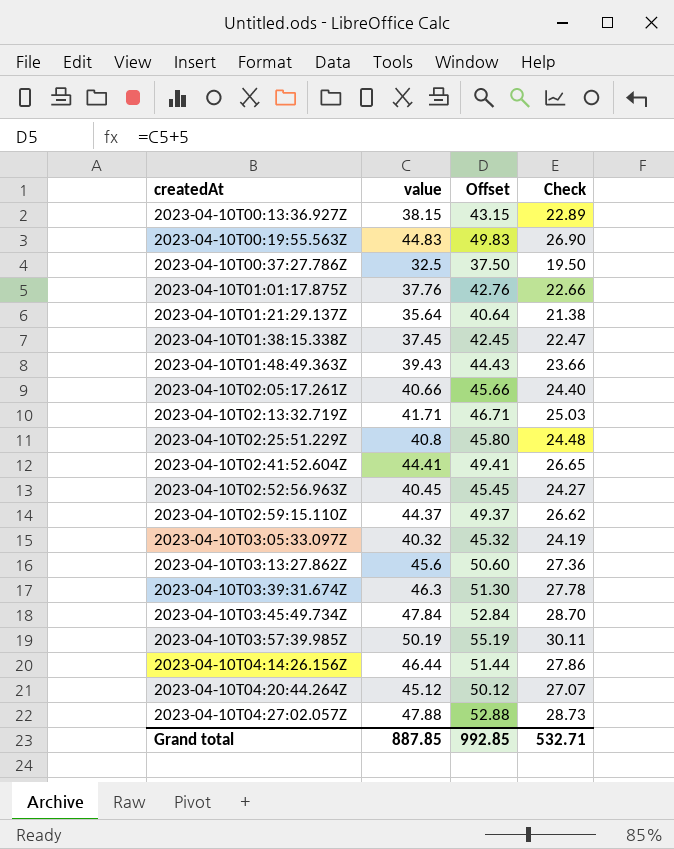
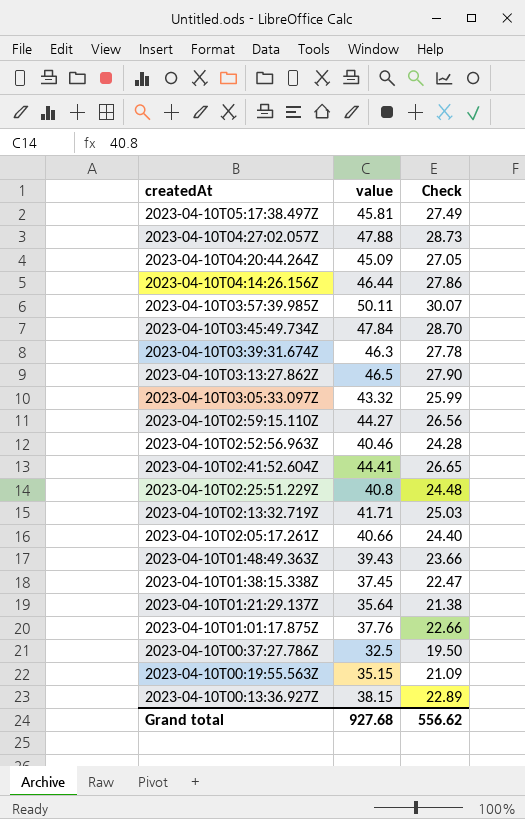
row order: createdAt ascending -> createdAt descending
column Offset | formula: [value] + 5 -> none
row 2023-04-10T05:17:38.497Z: none -> 45.81 | 27.49
2023-04-10T04:20:44.264Z | value: 45.12 -> 45.09
2023-04-10T04:20:44.264Z | Check: 27.07 -> 27.05
2023-04-10T03:57:39.985Z | value: 50.19 -> 50.11
2023-04-10T03:57:39.985Z | Check: 30.11 -> 30.07
2023-04-10T03:13:27.862Z | value: 45.6 -> 46.5
2023-04-10T03:13:27.862Z | Check: 27.36 -> 27.90
2023-04-10T03:05:33.097Z | value: 40.32 -> 43.32
2023-04-10T03:05:33.097Z | Check: 24.19 -> 25.99
2023-04-10T02:59:15.110Z | value: 44.37 -> 44.27
2023-04-10T02:59:15.110Z | Check: 26.62 -> 26.56
2023-04-10T02:52:56.963Z | value: 40.45 -> 40.46
2023-04-10T02:52:56.963Z | Check: 24.27 -> 24.28
2023-04-10T00:19:55.563Z | value: 44.83 -> 35.15
2023-04-10T00:19:55.563Z | Check: 26.90 -> 21.09
Grand total | value: 887.85 -> 927.68
Grand total | Check: 532.71 -> 556.62

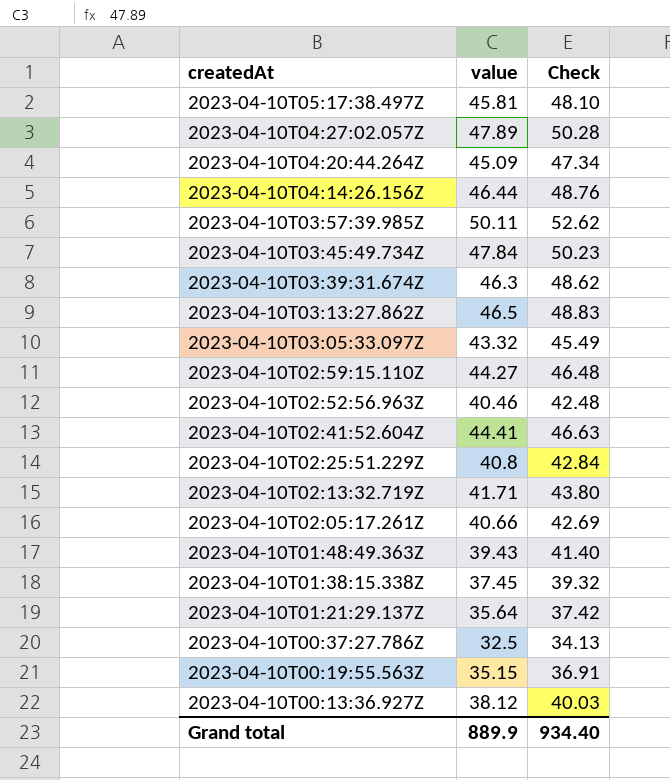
column Check | formula: [value] * 0.6 -> [value] * 1.05
row 2023-04-10T01:01:17.875Z: 37.76 | 22.66 -> none
2023-04-10T04:27:02.057Z | value: 47.88 -> 47.89
2023-04-10T00:13:36.927Z | value: 38.15 -> 38.12
Grand total | value: 927.68 -> 889.9
Grand total | Check: 556.62 -> 934.40

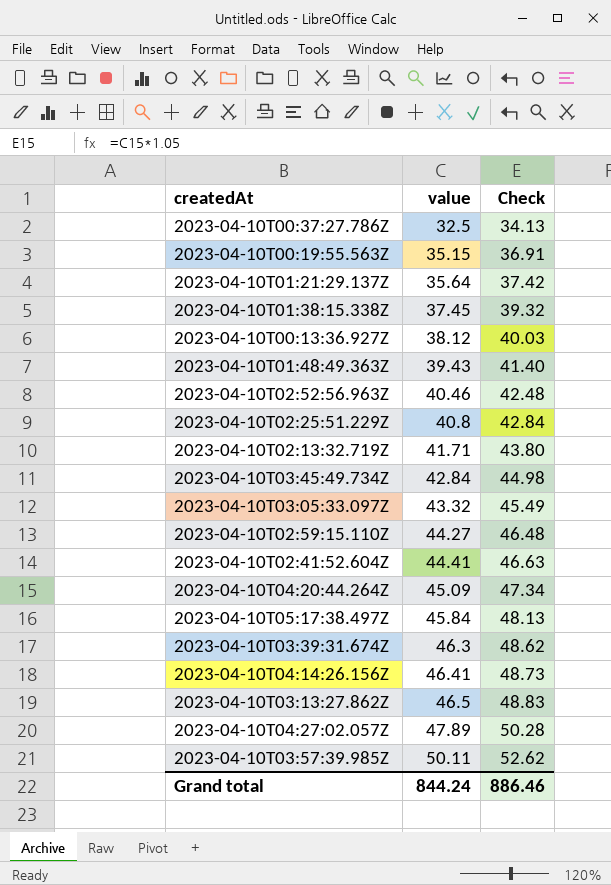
row order: createdAt descending -> value ascending
row 2023-04-10T02:05:17.261Z: 40.66 | 42.69 -> none
2023-04-10T03:45:49.734Z | value: 47.84 -> 42.84
2023-04-10T03:45:49.734Z | Check: 50.23 -> 44.98
2023-04-10T05:17:38.497Z | value: 45.81 -> 45.84
2023-04-10T05:17:38.497Z | Check: 48.10 -> 48.13
2023-04-10T04:14:26.156Z | value: 46.44 -> 46.41
2023-04-10T04:14:26.156Z | Check: 48.76 -> 48.73
Grand total | value: 889.9 -> 844.24
Grand total | Check: 934.40 -> 886.46

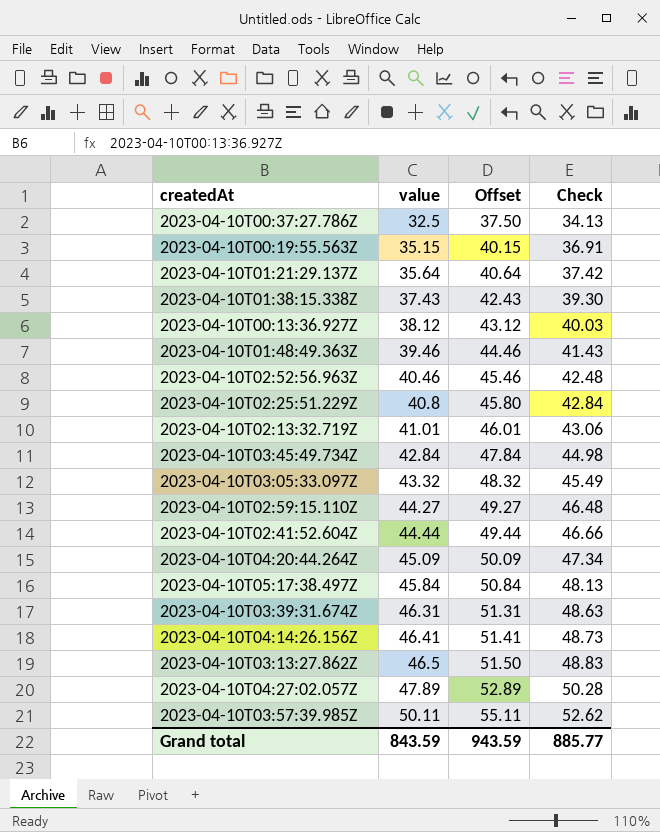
column Offset | formula: none -> [value] + 5
2023-04-10T01:38:15.338Z | value: 37.45 -> 37.43
2023-04-10T01:38:15.338Z | Check: 39.32 -> 39.30
2023-04-10T01:48:49.363Z | value: 39.43 -> 39.46
2023-04-10T01:48:49.363Z | Check: 41.40 -> 41.43
2023-04-10T02:13:32.719Z | value: 41.71 -> 41.01
2023-04-10T02:13:32.719Z | Check: 43.80 -> 43.06
2023-04-10T02:41:52.604Z | value: 44.41 -> 44.44
2023-04-10T02:41:52.604Z | Check: 46.63 -> 46.66
2023-04-10T03:39:31.674Z | value: 46.3 -> 46.31
2023-04-10T03:39:31.674Z | Check: 48.62 -> 48.63
Grand total | value: 844.24 -> 843.59
Grand total | Check: 886.46 -> 885.77

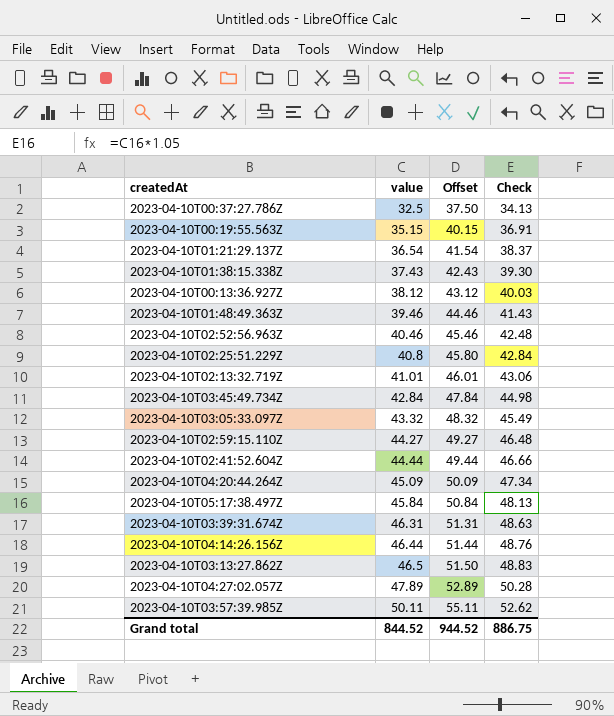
2023-04-10T01:21:29.137Z | value: 35.64 -> 36.54
2023-04-10T01:21:29.137Z | Offset: 40.64 -> 41.54
2023-04-10T01:21:29.137Z | Check: 37.42 -> 38.37
2023-04-10T04:14:26.156Z | value: 46.41 -> 46.44
2023-04-10T04:14:26.156Z | Offset: 51.41 -> 51.44
2023-04-10T04:14:26.156Z | Check: 48.73 -> 48.76
Grand total | value: 843.59 -> 844.52
Grand total | Offset: 943.59 -> 944.52
Grand total | Check: 885.77 -> 886.75

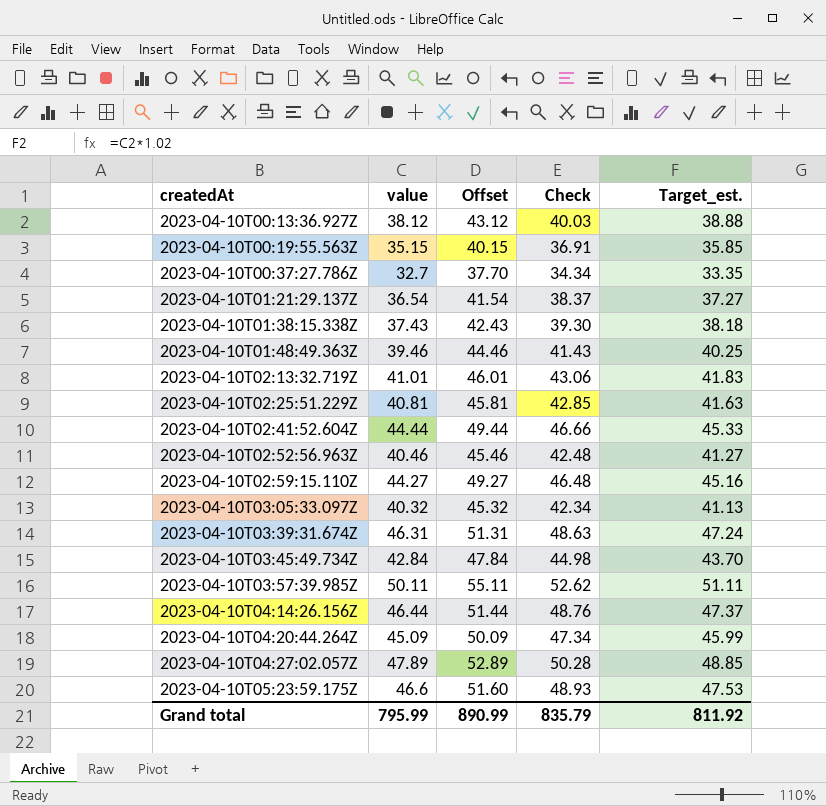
row order: value ascending -> createdAt ascending
column Target_est. | formula: none -> [value] * 1.02
row 2023-04-10T05:17:38.497Z: 45.84 | 50.84 | 48.13 -> none
row 2023-04-10T03:13:27.862Z: 46.5 | 51.50 | 48.83 -> none
2023-04-10T00:37:27.786Z | value: 32.5 -> 32.7
2023-04-10T00:37:27.786Z | Offset: 37.50 -> 37.70
2023-04-10T00:37:27.786Z | Check: 34.13 -> 34.34
2023-04-10T02:25:51.229Z | value: 40.8 -> 40.81
2023-04-10T02:25:51.229Z | Offset: 45.80 -> 45.81
2023-04-10T02:25:51.229Z | Check: 42.84 -> 42.85
2023-04-10T03:05:33.097Z | value: 43.32 -> 40.32
2023-04-10T03:05:33.097Z | Offset: 48.32 -> 45.32
2023-04-10T03:05:33.097Z | Check: 45.49 -> 42.34
row 2023-04-10T05:23:59.175Z: none -> 46.6 | 51.60 | 48.93 | 47.53
Grand total | value: 844.52 -> 795.99
Grand total | Offset: 944.52 -> 890.99
Grand total | Check: 886.75 -> 835.79

